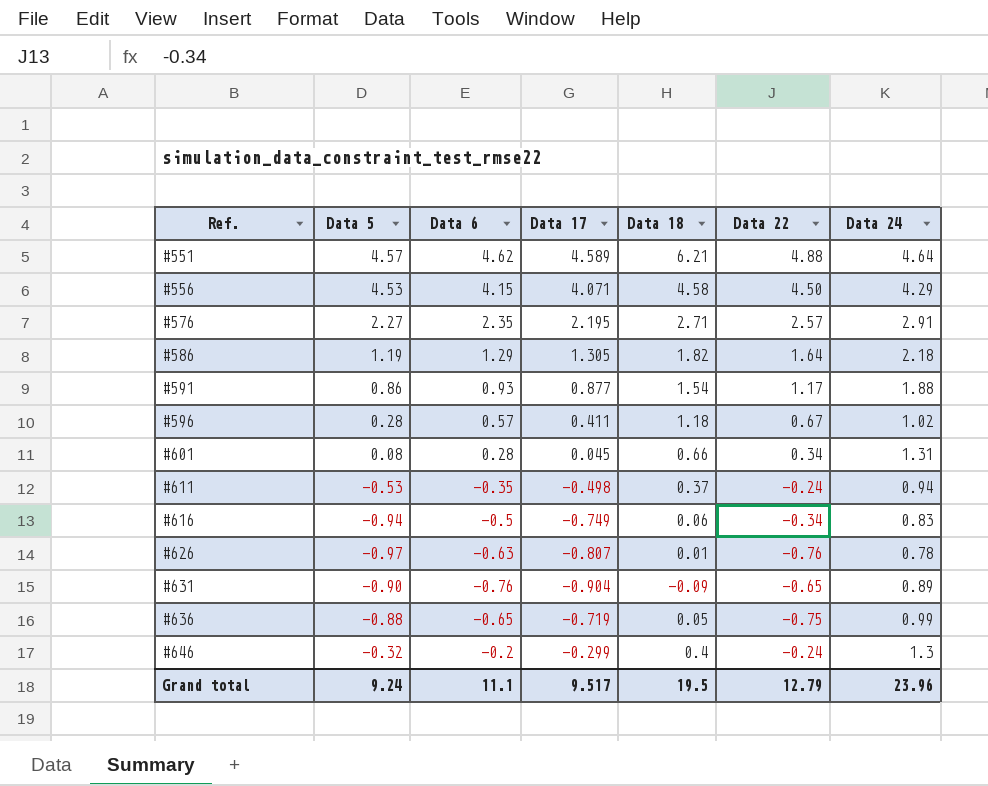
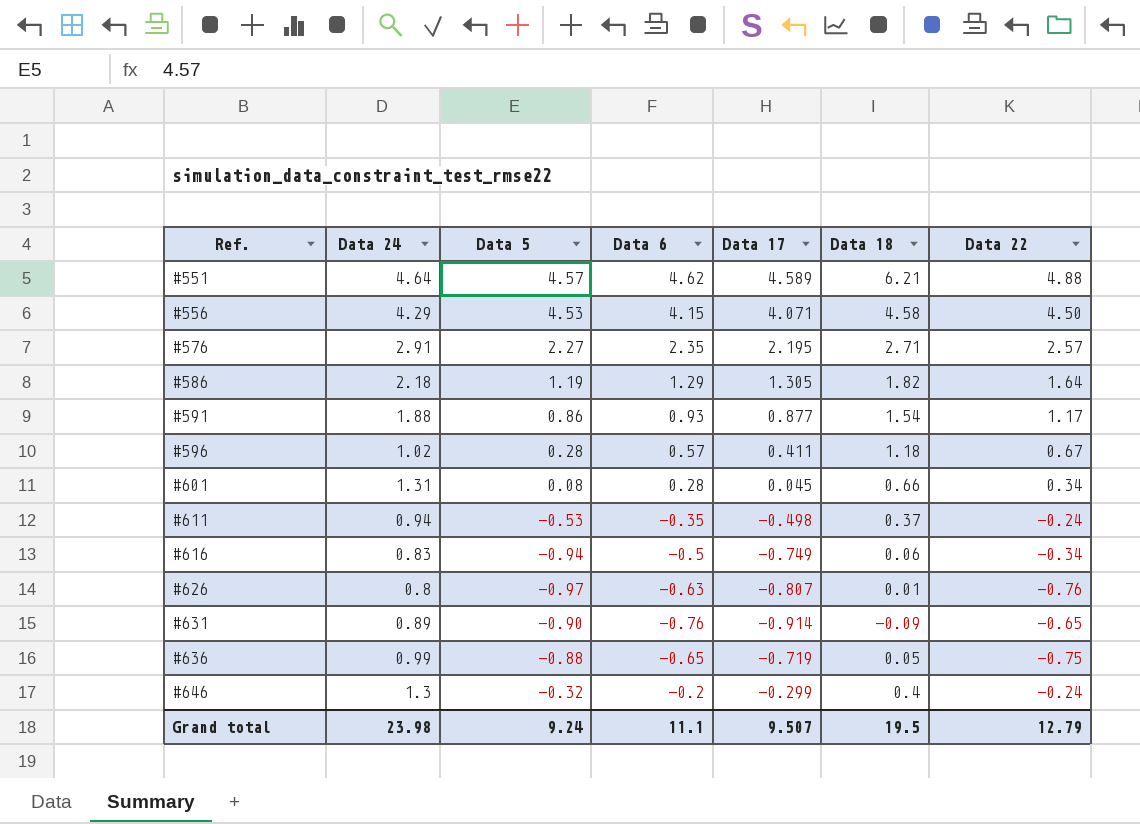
column Data 24 | position: 7 -> 2
#626 | Data 24: 0.78 -> 0.8
#631 | Data 17: -0.904 -> -0.914
Grand total | Data 24: 23.96 -> 23.98
Grand total | Data 17: 9.517 -> 9.507

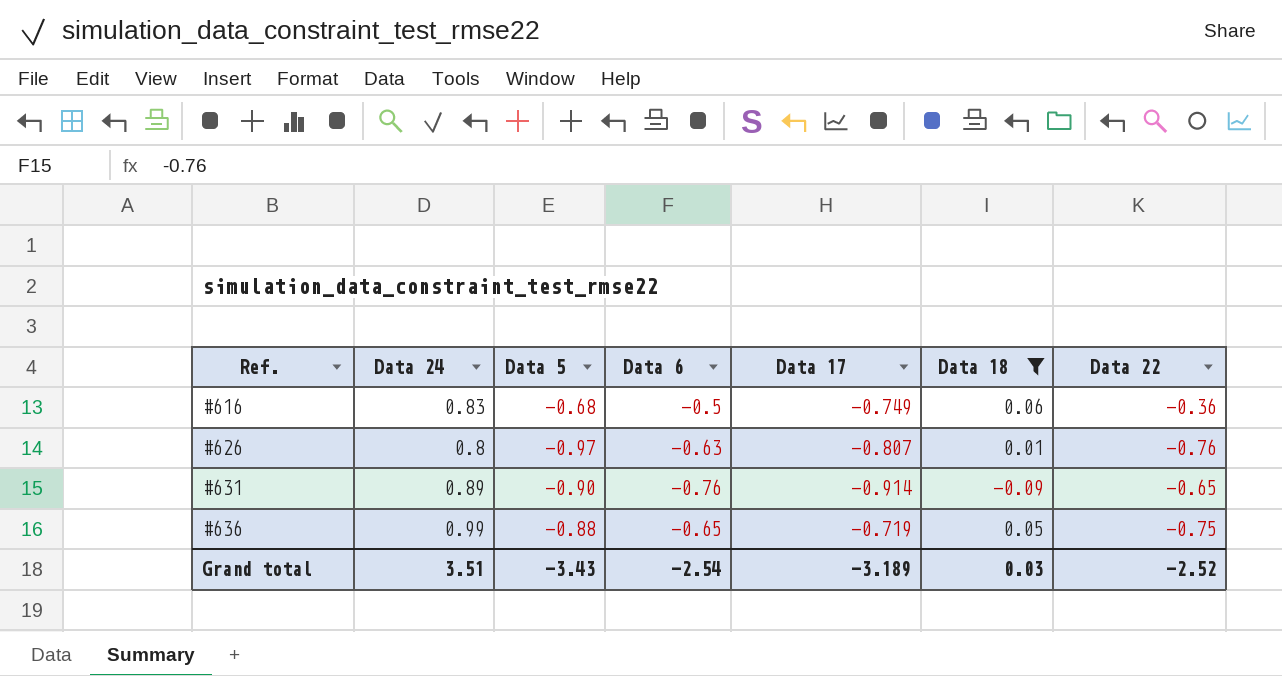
filter: none -> Data 18 <= 0.06
#616 | Data 5: -0.94 -> -0.68
#616 | Data 22: -0.34 -> -0.36
Grand total | Data 24: 23.98 -> 3.51
Grand total | Data 5: 9.24 -> -3.43
Grand total | Data 6: 11.1 -> -2.54
Grand total | Data 17: 9.507 -> -3.189
Grand total | Data 18: 19.5 -> 0.03
Grand total | Data 22: 12.79 -> -2.52

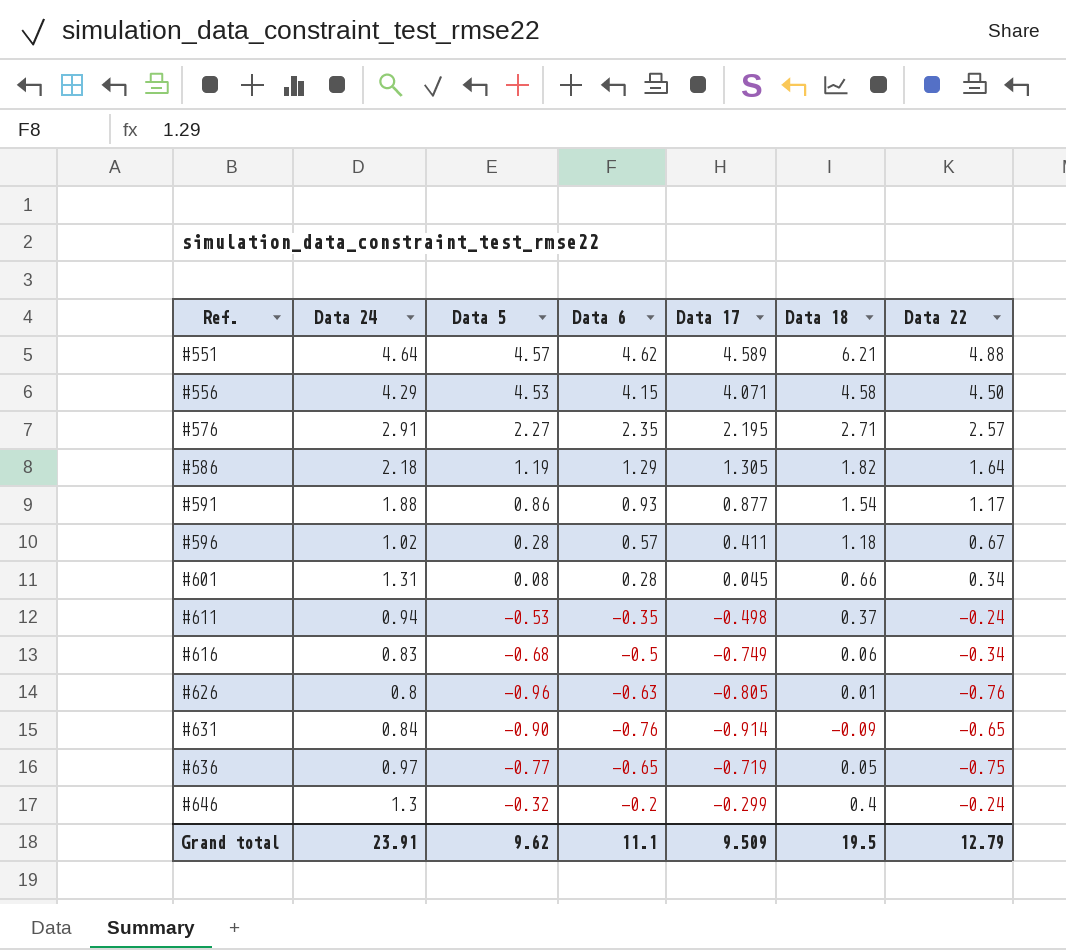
filter: Data 18 <= 0.06 -> none
#616 | Data 22: -0.36 -> -0.34
#626 | Data 5: -0.97 -> -0.96
#626 | Data 17: -0.807 -> -0.805
#631 | Data 24: 0.89 -> 0.84
#636 | Data 24: 0.99 -> 0.97
#636 | Data 5: -0.88 -> -0.77
Grand total | Data 24: 3.51 -> 23.91
Grand total | Data 5: -3.43 -> 9.62
Grand total | Data 6: -2.54 -> 11.1
Grand total | Data 17: -3.189 -> 9.509
Grand total | Data 18: 0.03 -> 19.5
Grand total | Data 22: -2.52 -> 12.79

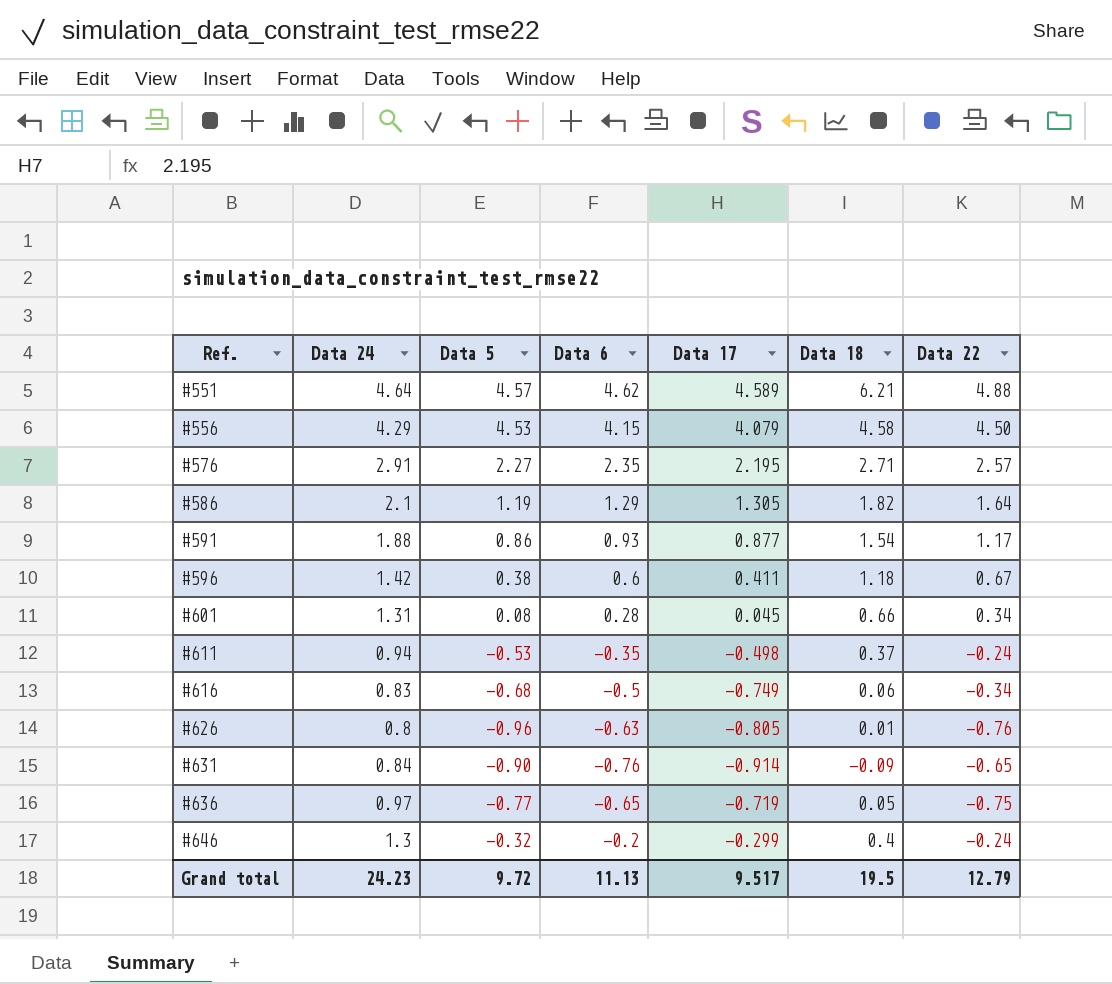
#556 | Data 17: 4.071 -> 4.079
#586 | Data 24: 2.18 -> 2.1
#596 | Data 24: 1.02 -> 1.42
#596 | Data 5: 0.28 -> 0.38
#596 | Data 6: 0.57 -> 0.6
Grand total | Data 24: 23.91 -> 24.23
Grand total | Data 5: 9.62 -> 9.72
Grand total | Data 6: 11.1 -> 11.13
Grand total | Data 17: 9.509 -> 9.517

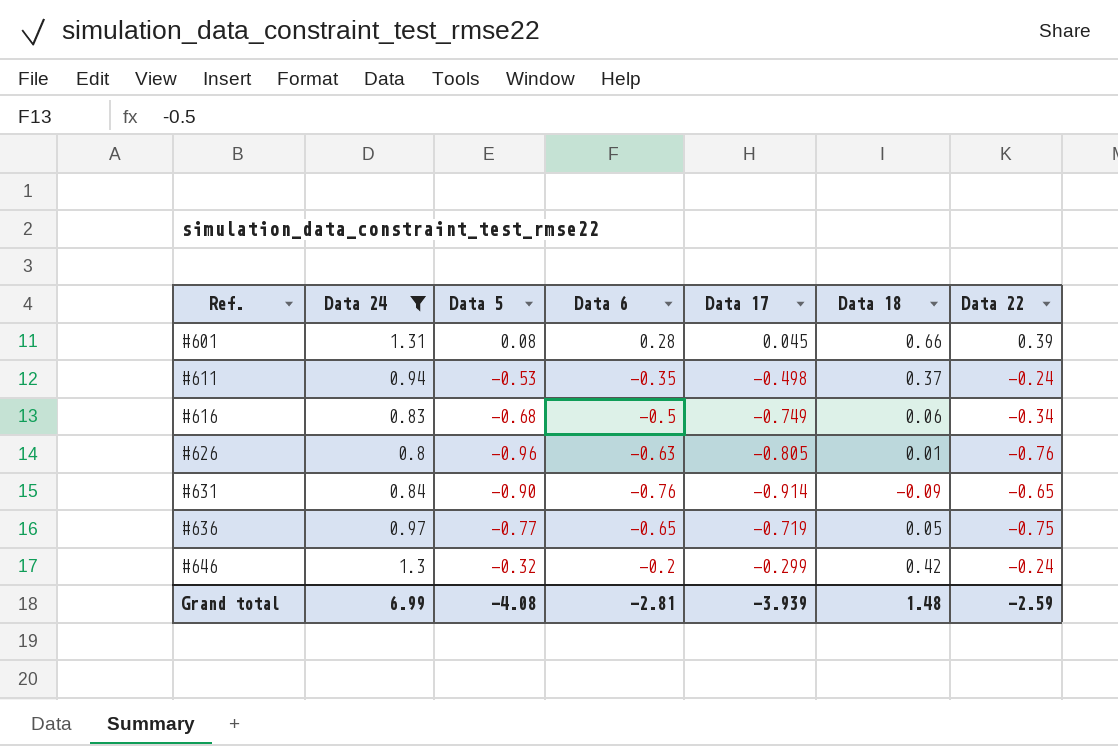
filter: none -> Data 24 <= 1.31
#601 | Data 22: 0.34 -> 0.39
#646 | Data 18: 0.4 -> 0.42
Grand total | Data 24: 24.23 -> 6.99
Grand total | Data 5: 9.72 -> -4.08
Grand total | Data 6: 11.13 -> -2.81
Grand total | Data 17: 9.517 -> -3.939
Grand total | Data 18: 19.5 -> 1.48
Grand total | Data 22: 12.79 -> -2.59

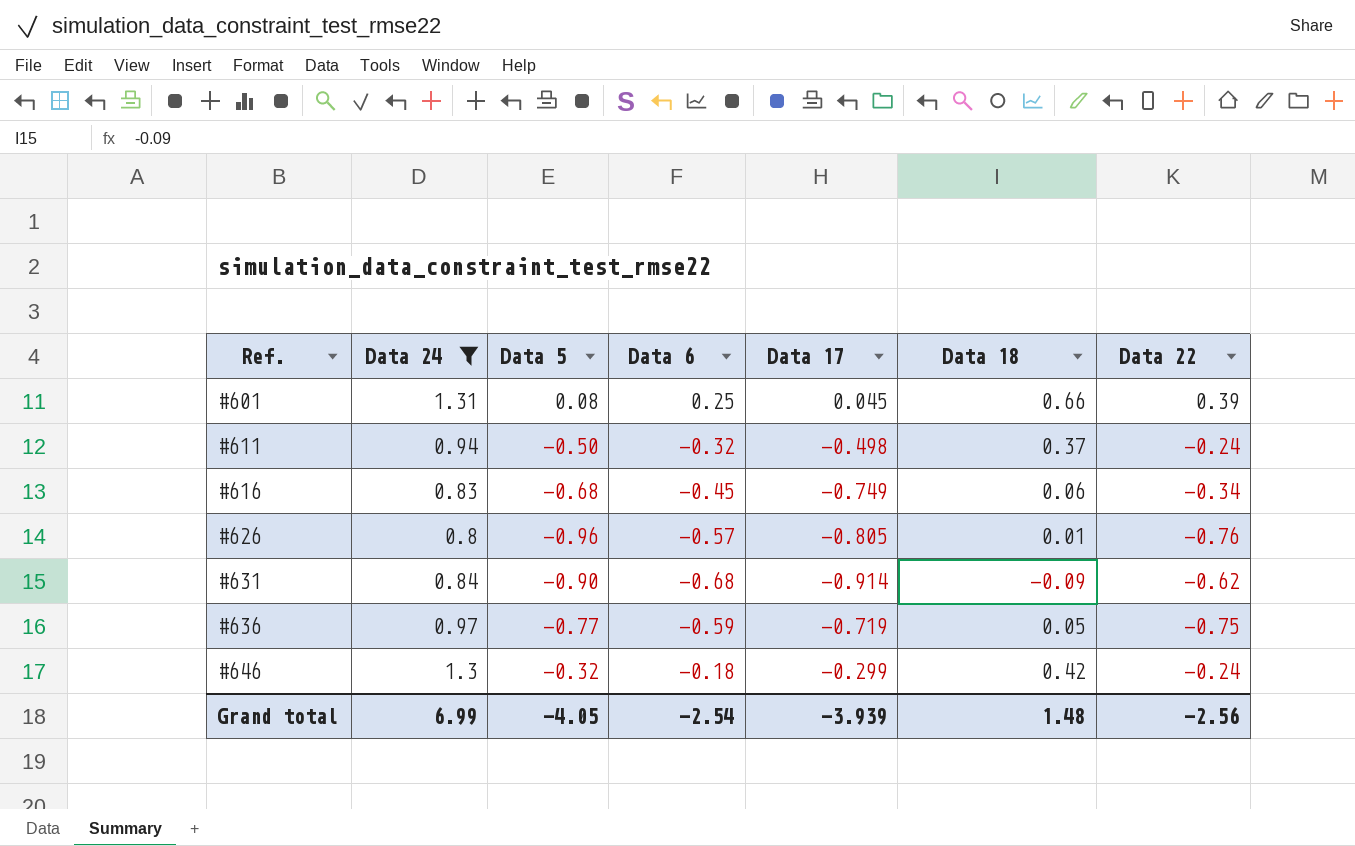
#601 | Data 6: 0.28 -> 0.25
#611 | Data 5: -0.53 -> -0.50
#611 | Data 6: -0.35 -> -0.32
#616 | Data 6: -0.5 -> -0.45
#626 | Data 6: -0.63 -> -0.57
#631 | Data 6: -0.76 -> -0.68
#631 | Data 22: -0.65 -> -0.62
#636 | Data 6: -0.65 -> -0.59
#646 | Data 6: -0.2 -> -0.18
Grand total | Data 5: -4.08 -> -4.05
Grand total | Data 6: -2.81 -> -2.54
Grand total | Data 22: -2.59 -> -2.56

